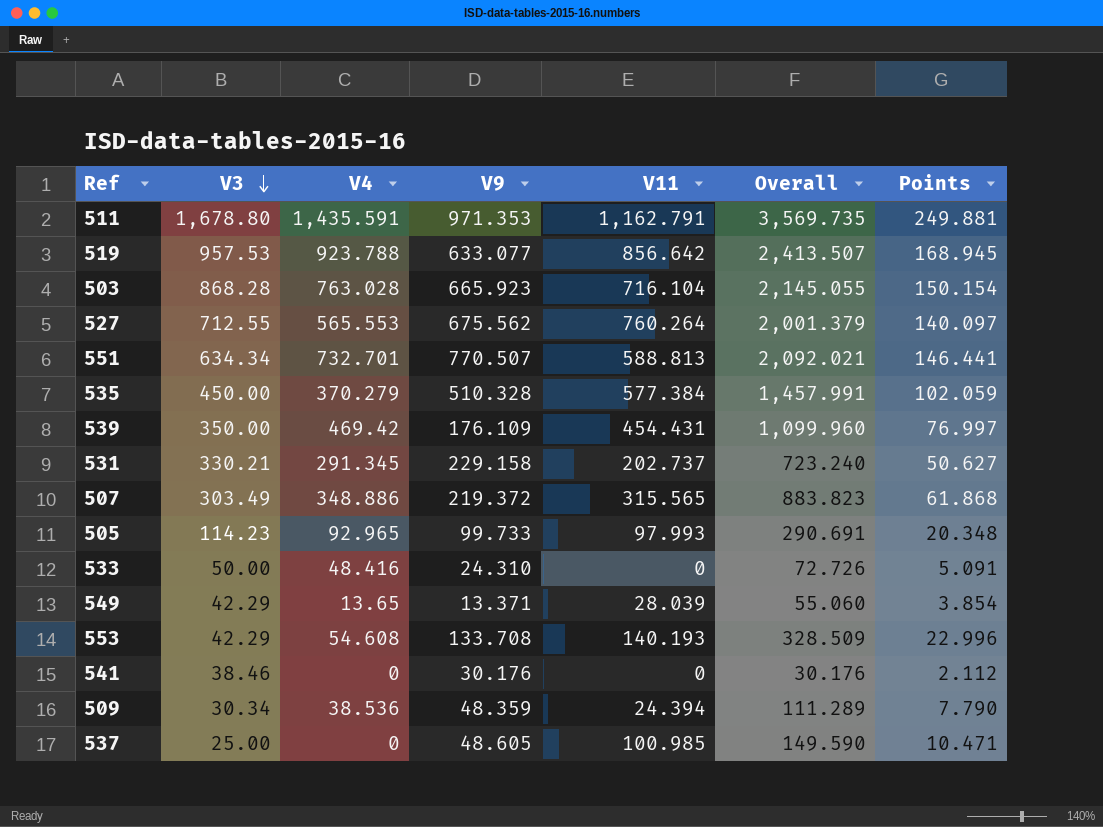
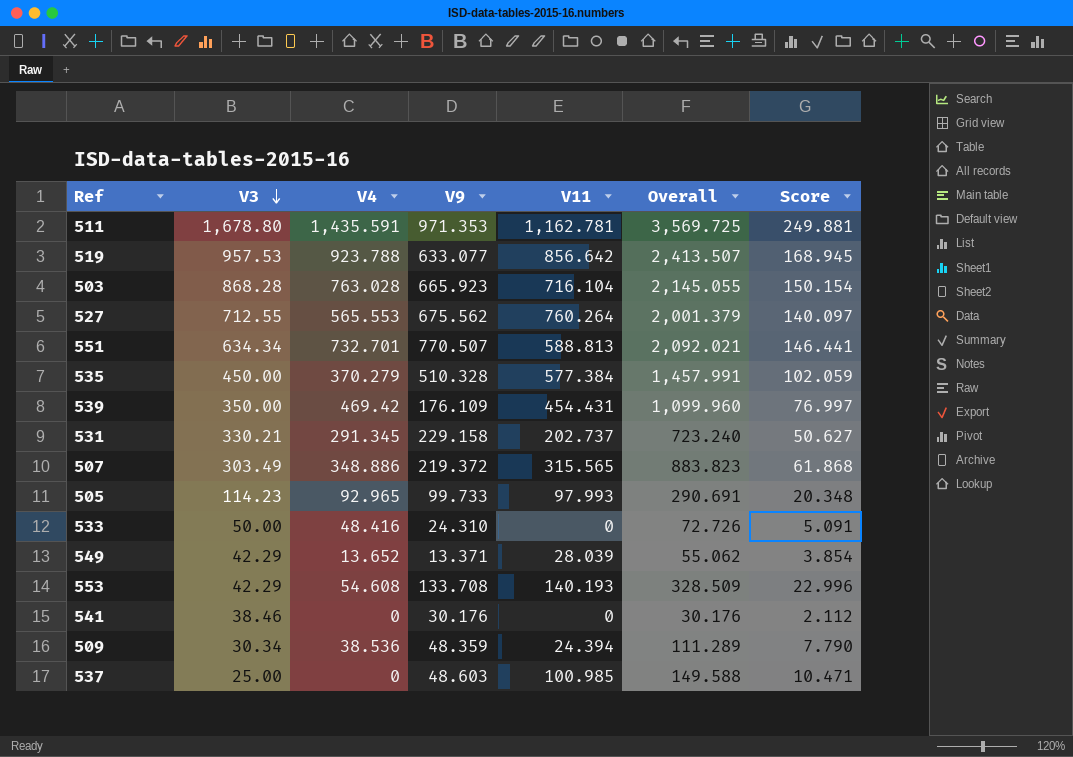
column name: Points -> Score
511 | V11: 1,162.791 -> 1,162.781
511 | Overall: 3,569.735 -> 3,569.725
549 | V4: 13.65 -> 13.652
549 | Overall: 55.060 -> 55.062
537 | V9: 48.605 -> 48.603
537 | Overall: 149.590 -> 149.588

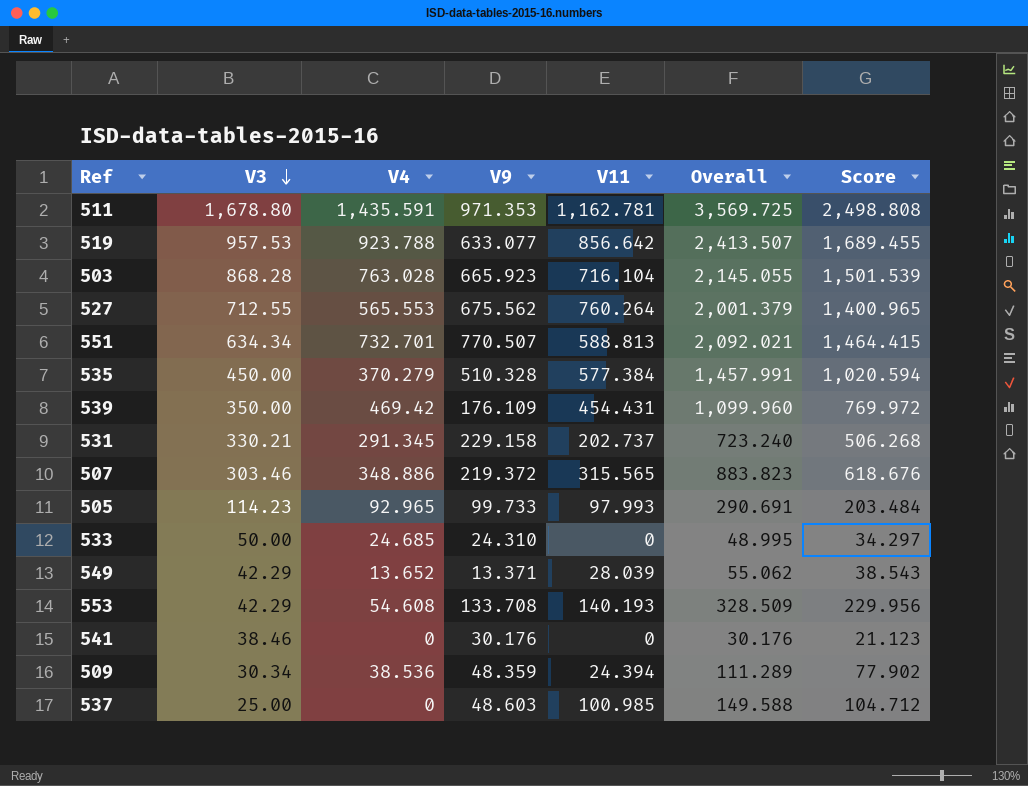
column Score | formula: [Overall] * 0.07 -> [Overall] * 0.7
507 | V3: 303.49 -> 303.46
533 | V4: 48.416 -> 24.685
533 | Overall: 72.726 -> 48.995

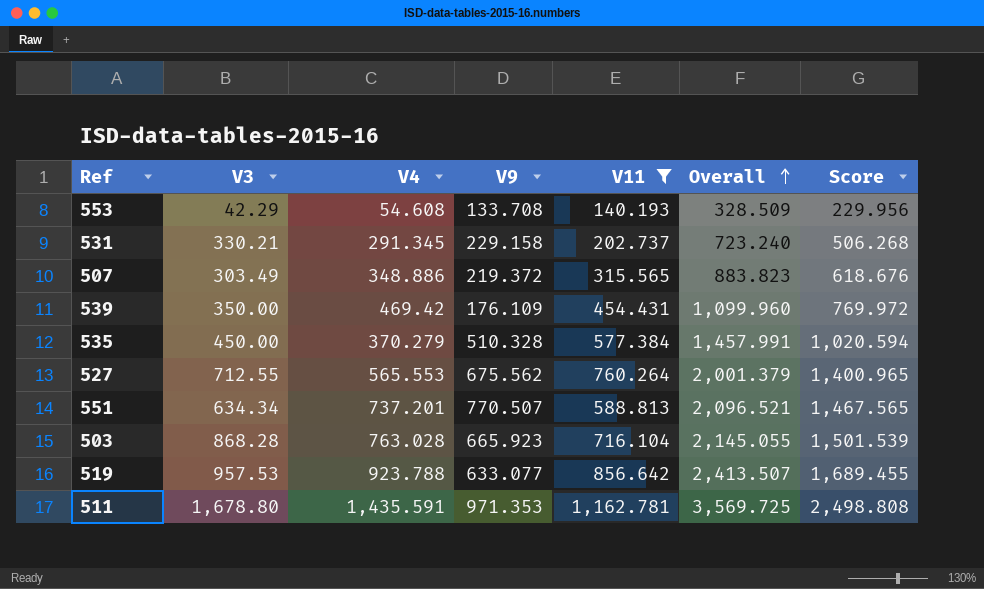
filter: none -> V11 >= 140.193
row order: V3 descending -> Overall ascending
507 | V3: 303.46 -> 303.49
551 | V4: 732.701 -> 737.201
551 | Overall: 2,092.021 -> 2,096.521
551 | Score: 1,464.415 -> 1,467.565

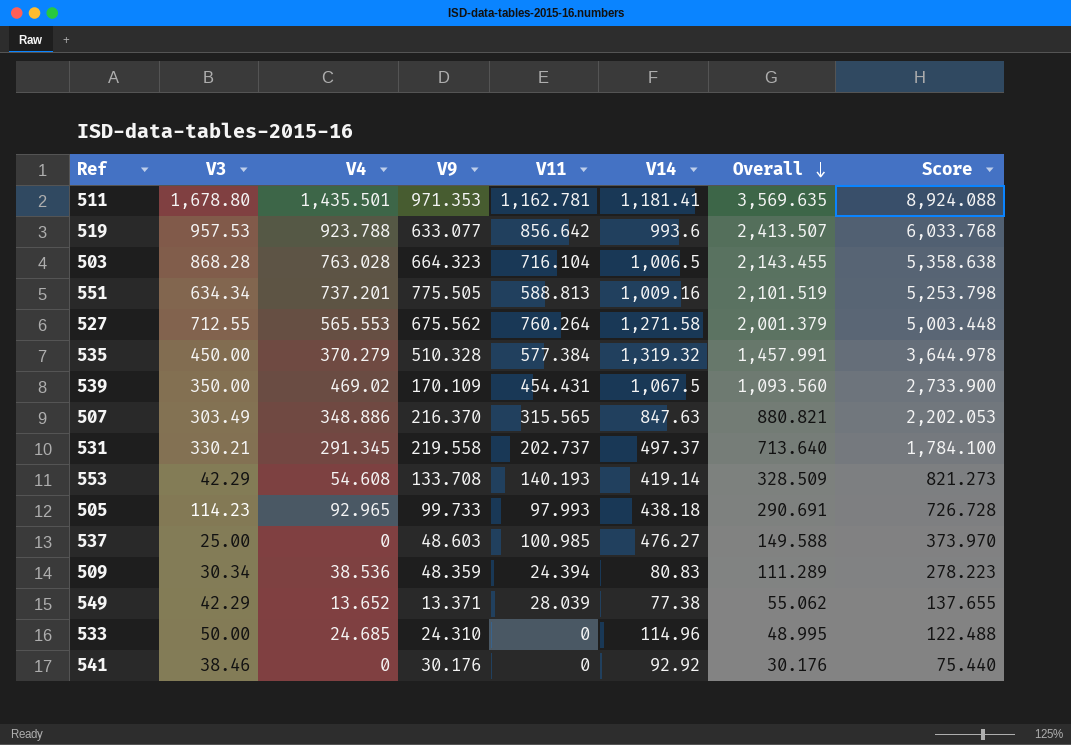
filter: V11 >= 140.193 -> none
row order: Overall ascending -> Overall descending
column V14 | position: none -> 6
column Score | formula: [Overall] * 0.7 -> [Overall] * 2.5
511 | V4: 1,435.591 -> 1,435.501
511 | Overall: 3,569.725 -> 3,569.635
503 | V9: 665.923 -> 664.323
503 | Overall: 2,145.055 -> 2,143.455
551 | V9: 770.507 -> 775.505
551 | Overall: 2,096.521 -> 2,101.519
539 | V4: 469.42 -> 469.02
539 | V9: 176.109 -> 170.109
539 | Overall: 1,099.960 -> 1,093.560
507 | V9: 219.372 -> 216.370
507 | Overall: 883.823 -> 880.821
531 | V9: 229.158 -> 219.558
531 | Overall: 723.240 -> 713.640

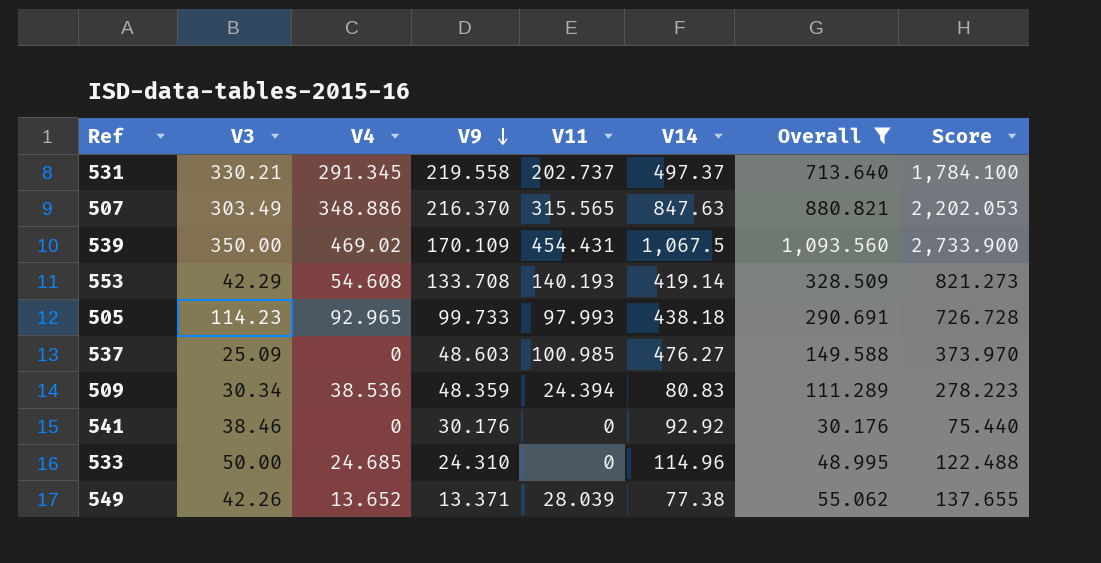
filter: none -> Overall <= 1,093.560
row order: Overall descending -> V9 descending
537 | V3: 25.00 -> 25.09
549 | V3: 42.29 -> 42.26

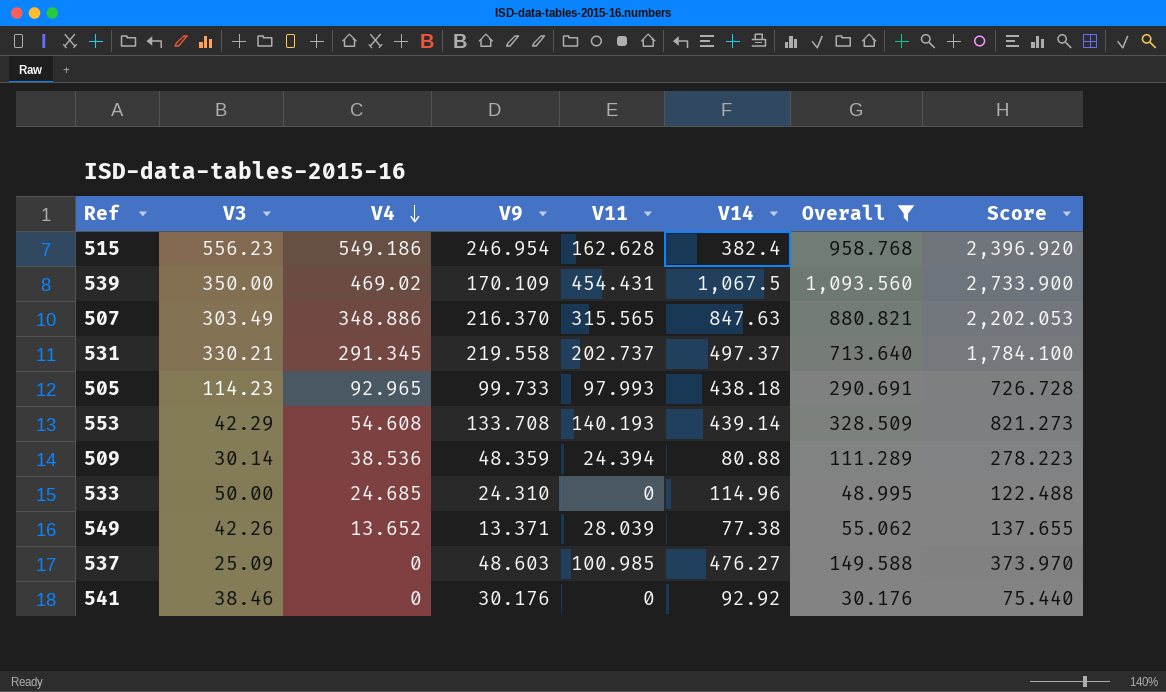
row order: V9 descending -> V4 descending
row 515: none -> 556.23 | 549.186 | 246.954 | 162.628 | 382.4 | 958.768 | 2,396.920
553 | V14: 419.14 -> 439.14
509 | V3: 30.34 -> 30.14
509 | V14: 80.83 -> 80.88

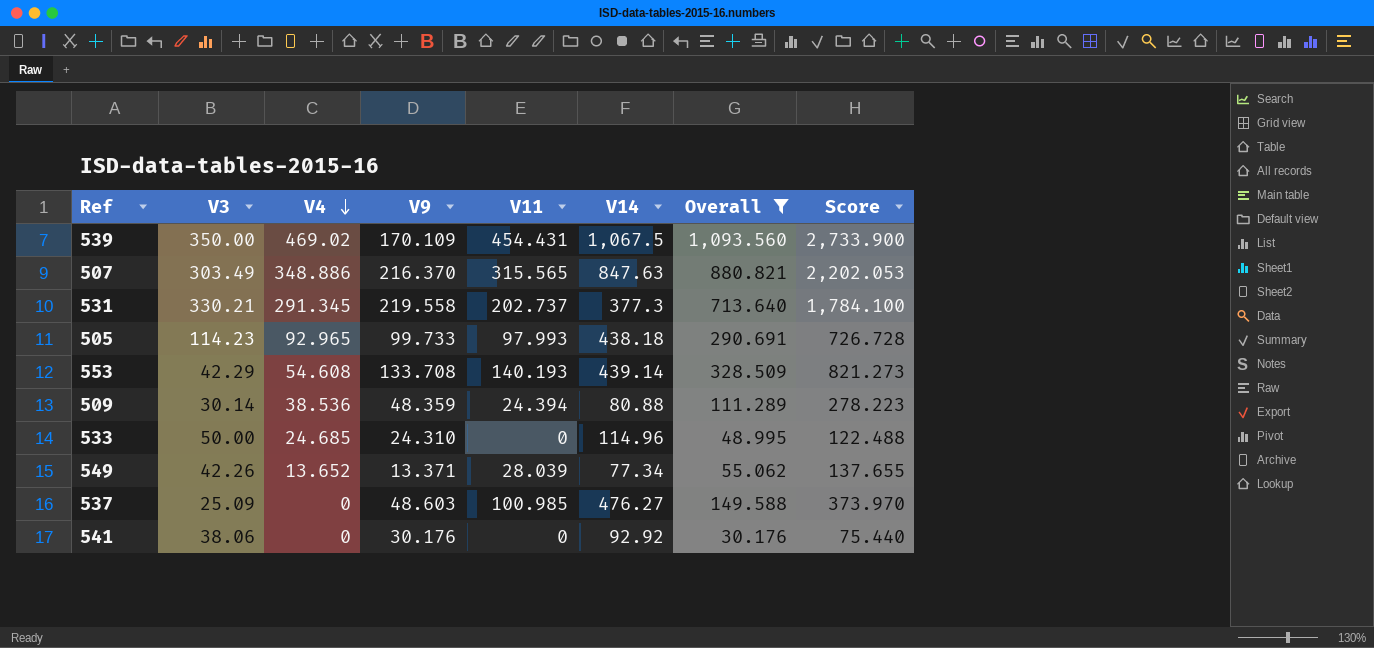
row 515: 556.23 | 549.186 | 246.954 | 162.628 | 382.4 | 958.768 | 2,396.920 -> none
531 | V14: 497.37 -> 377.3
549 | V14: 77.38 -> 77.34
541 | V3: 38.46 -> 38.06

